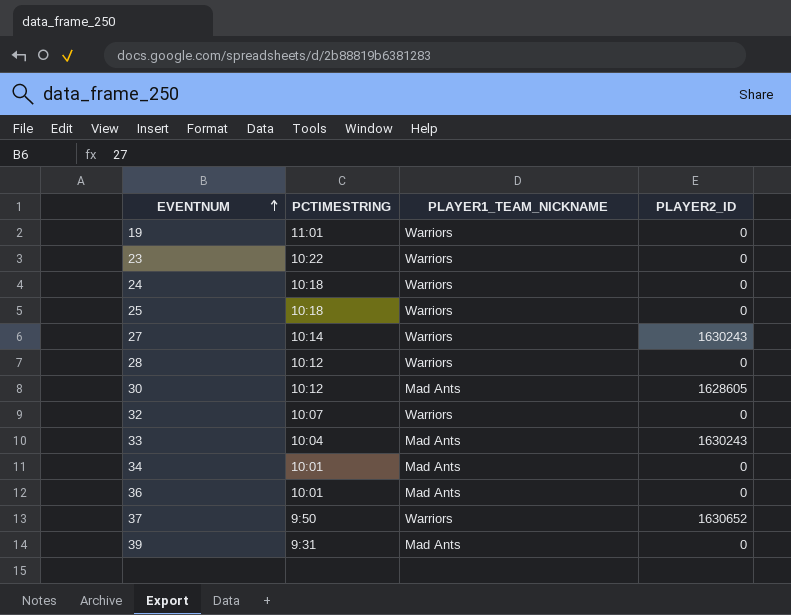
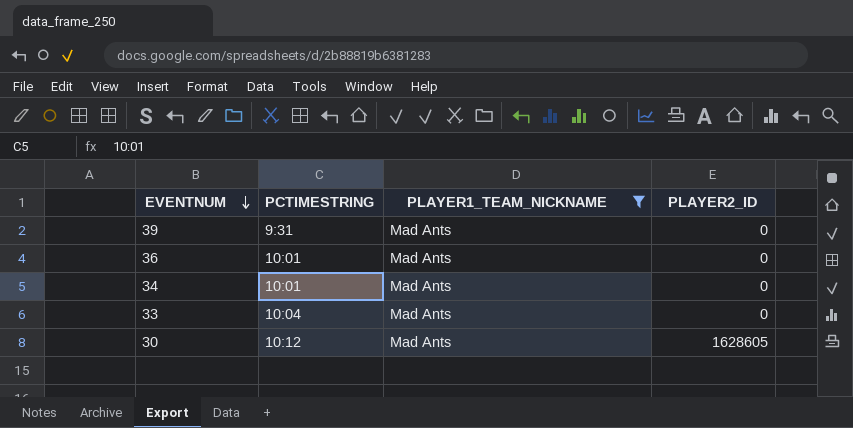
filter: none -> PLAYER1_TEAM_NICKNAME = Mad Ants
row order: EVENTNUM ascending -> EVENTNUM descending
33 | PLAYER2_ID: 1630243 -> 0

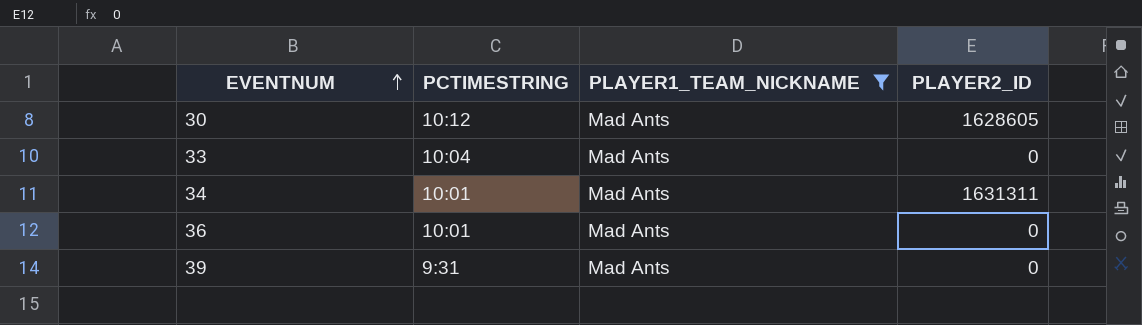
row order: EVENTNUM descending -> EVENTNUM ascending
34 | PLAYER2_ID: 0 -> 1631311

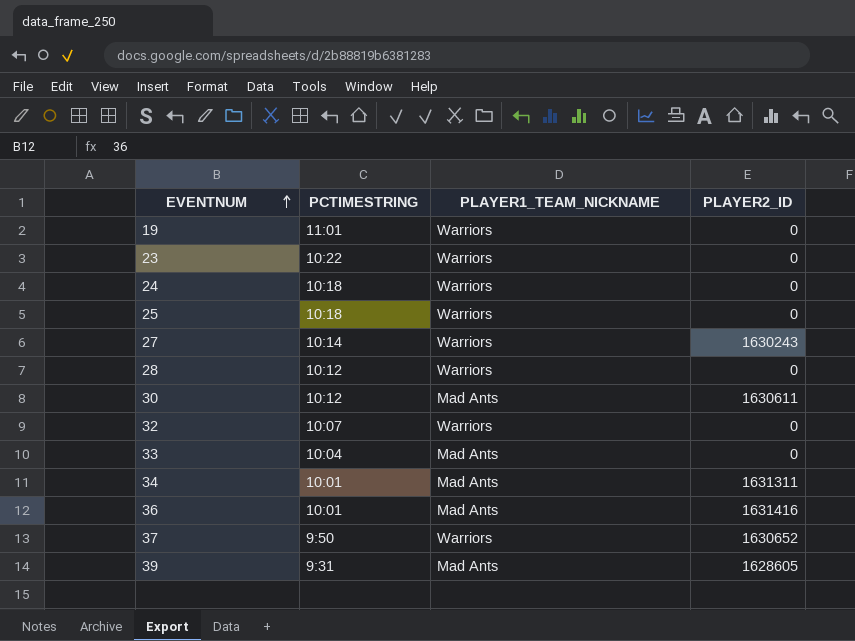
filter: PLAYER1_TEAM_NICKNAME = Mad Ants -> none
30 | PLAYER2_ID: 1628605 -> 1630611
36 | PLAYER2_ID: 0 -> 1631416
39 | PLAYER2_ID: 0 -> 1628605

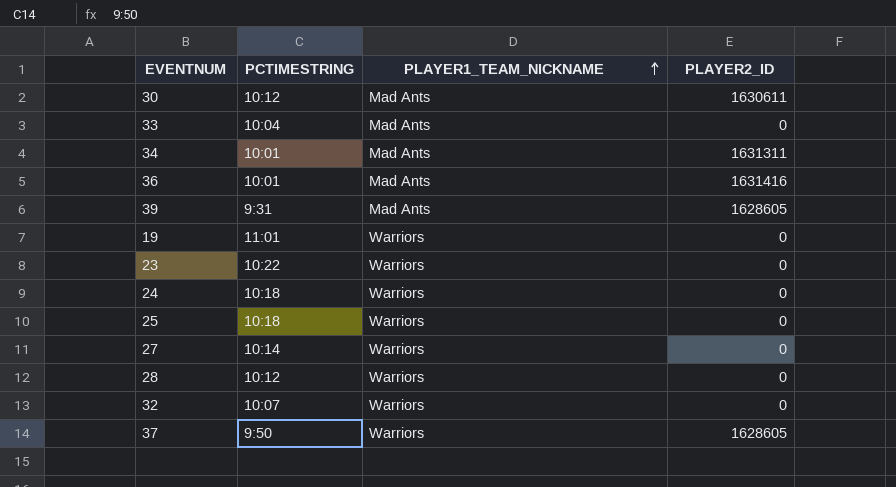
row order: EVENTNUM ascending -> PLAYER1_TEAM_NICKNAME ascending
27 | PLAYER2_ID: 1630243 -> 0
37 | PLAYER2_ID: 1630652 -> 1628605

